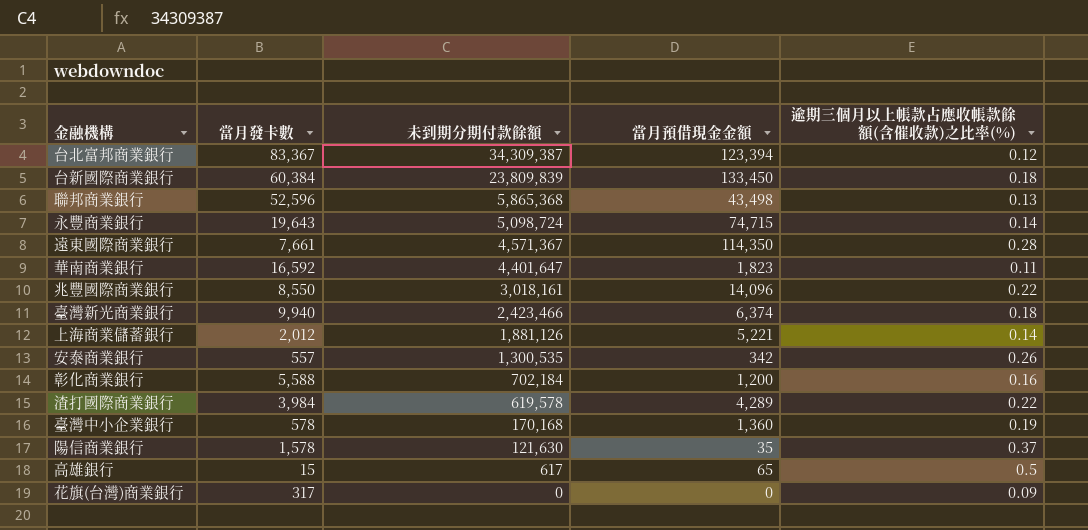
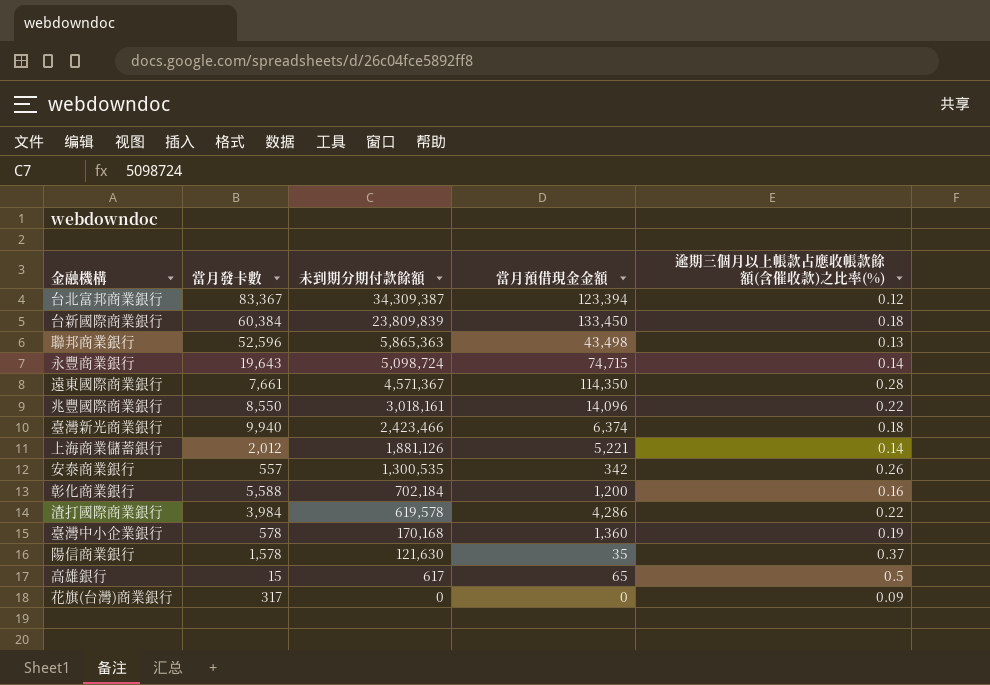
row 華南商業銀行: 16,592 | 4,401,647 | 1,823 | 0.11 -> none
聯邦商業銀行 | 未到期分期付款餘額: 5,865,368 -> 5,865,363
渣打國際商業銀行 | 當月預借現金金額: 4,289 -> 4,286

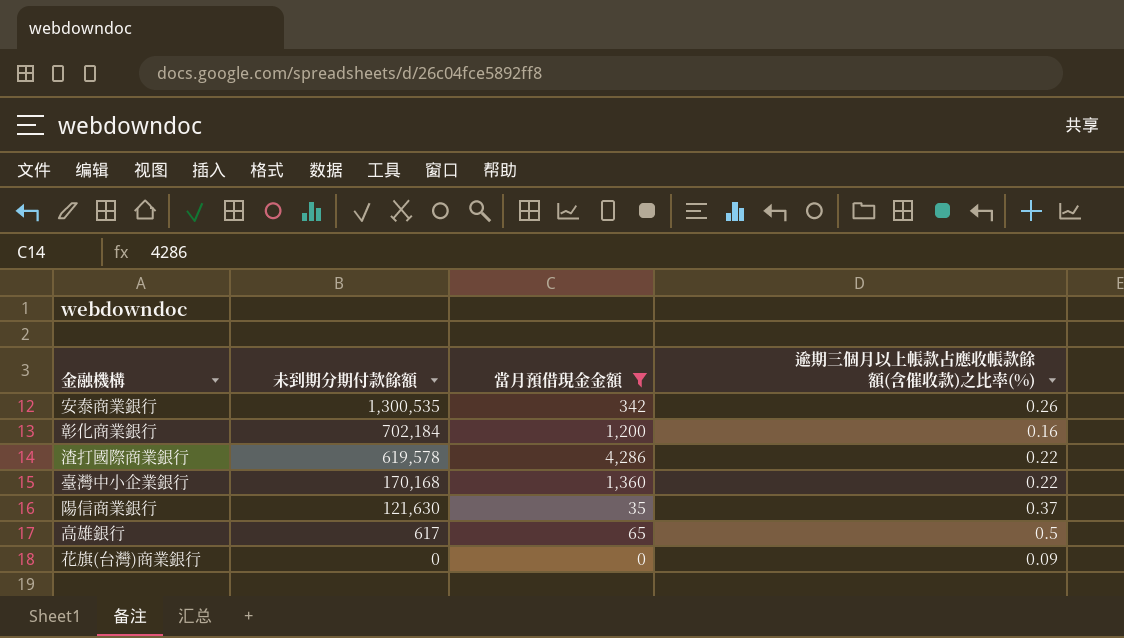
filter: none -> 當月預借現金金額 <= 4,286
column 當月發卡數 | position: 2 -> none
臺灣中小企業銀行 | 逾期三個月以上帳款占應收帳款餘額(含催收款)之比率(%): 0.19 -> 0.22

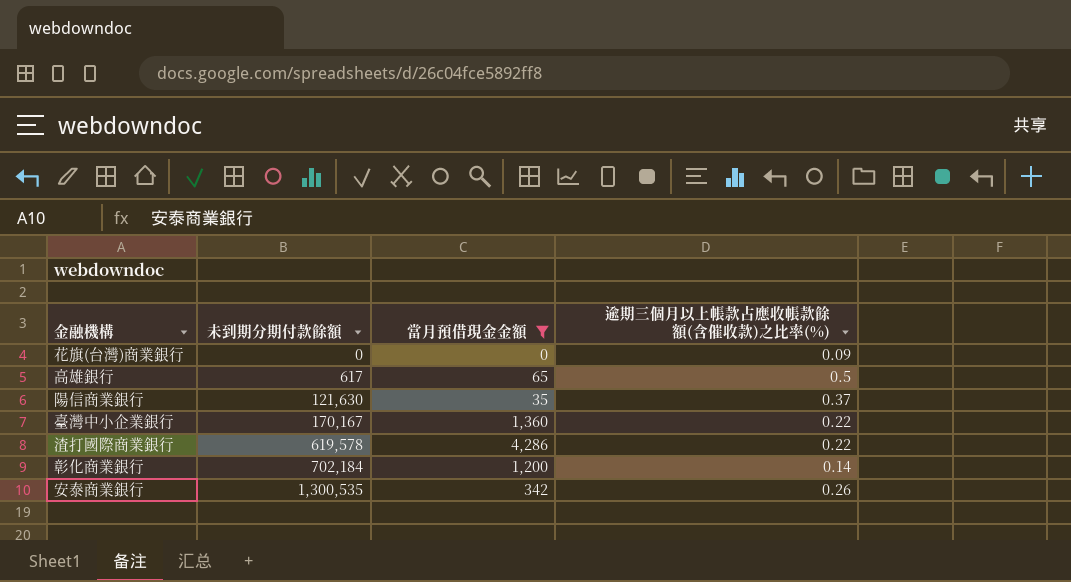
row order: 未到期分期付款餘額 descending -> 未到期分期付款餘額 ascending
臺灣中小企業銀行 | 未到期分期付款餘額: 170,168 -> 170,167
彰化商業銀行 | 逾期三個月以上帳款占應收帳款餘額(含催收款)之比率(%): 0.16 -> 0.14

